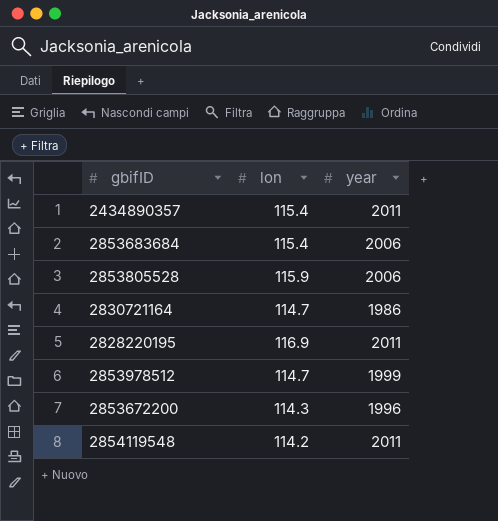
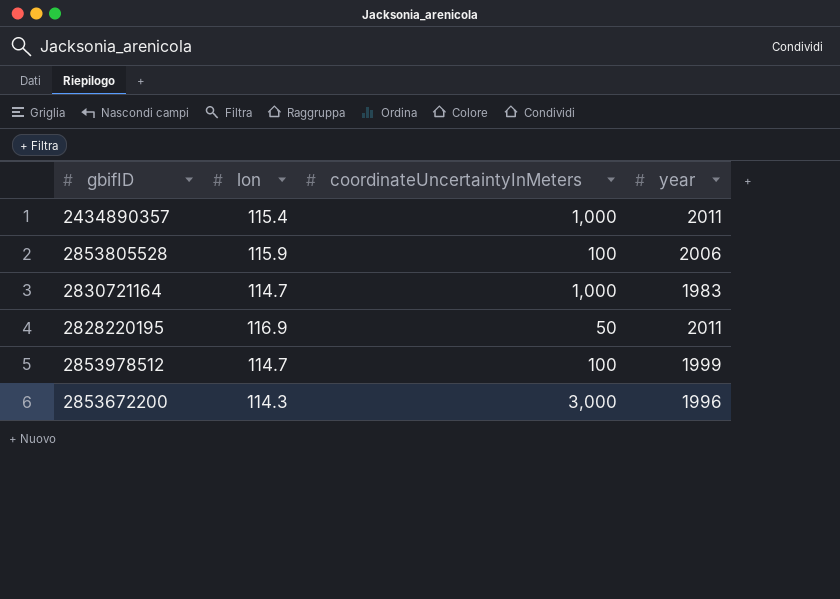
column coordinateUncertaintyInMeters | position: none -> 3
row 2853683684: 115.4 | 2006 -> none
row 2854119548: 114.2 | 2011 -> none
2830721164 | year: 1986 -> 1983

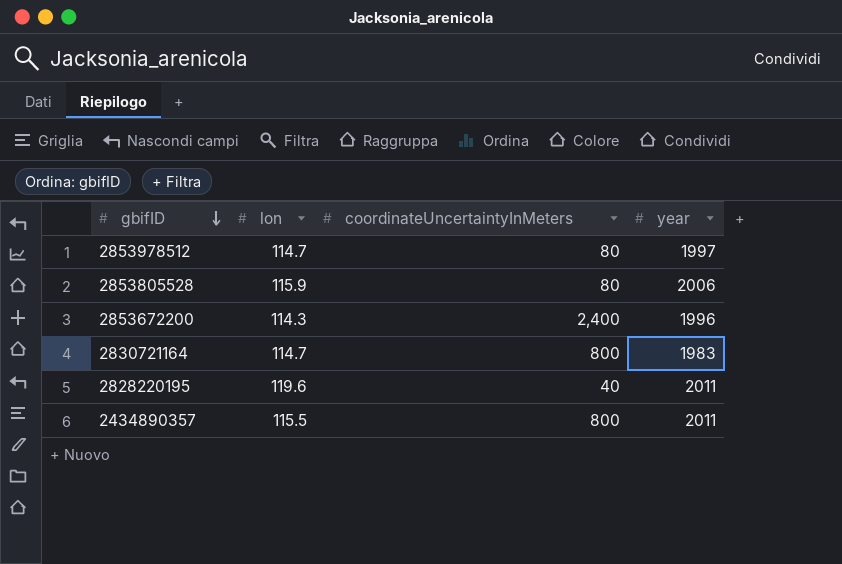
row order: none -> gbifID descending
2853978512 | coordinateUncertaintyInMeters: 100 -> 80
2853978512 | year: 1999 -> 1997
2853805528 | coordinateUncertaintyInMeters: 100 -> 80
2853672200 | coordinateUncertaintyInMeters: 3,000 -> 2,400
2830721164 | coordinateUncertaintyInMeters: 1,000 -> 800
2828220195 | lon: 116.9 -> 119.6
2828220195 | coordinateUncertaintyInMeters: 50 -> 40
2434890357 | lon: 115.4 -> 115.5
2434890357 | coordinateUncertaintyInMeters: 1,000 -> 800

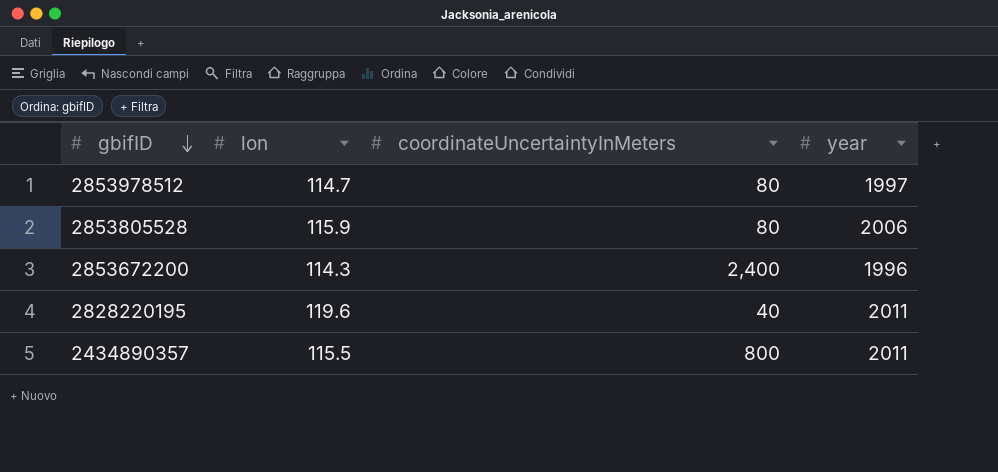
row 2830721164: 114.7 | 800 | 1983 -> none

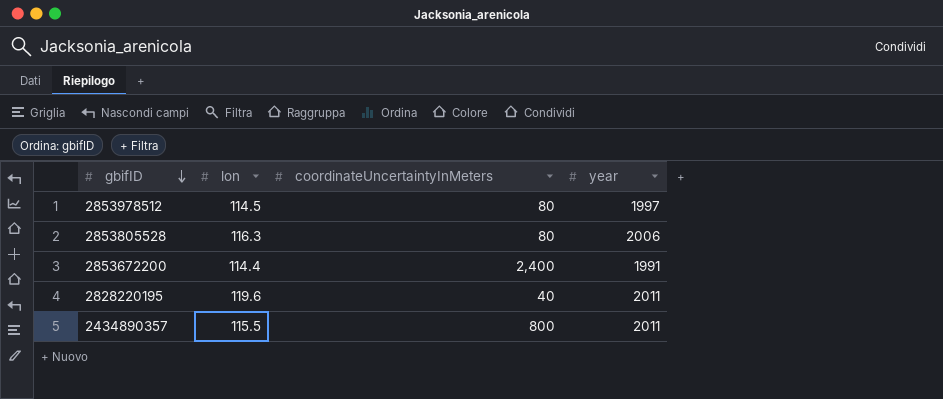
2853978512 | lon: 114.7 -> 114.5
2853805528 | lon: 115.9 -> 116.3
2853672200 | lon: 114.3 -> 114.4
2853672200 | year: 1996 -> 1991

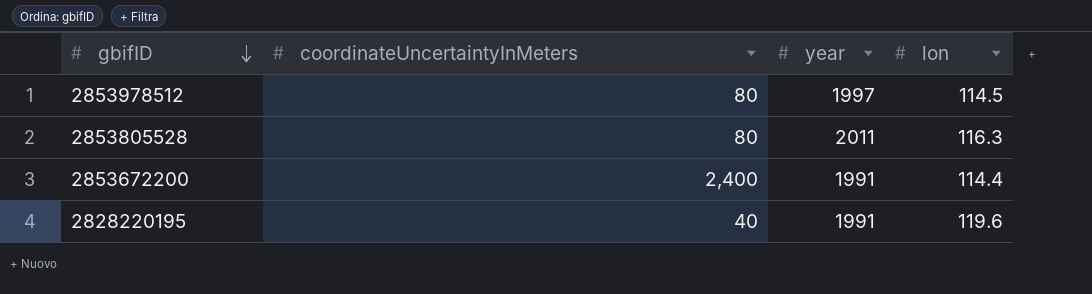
column lon | position: 2 -> 4
row 2434890357: 115.5 | 800 | 2011 -> none
2853805528 | year: 2006 -> 2011
2828220195 | year: 2011 -> 1991

